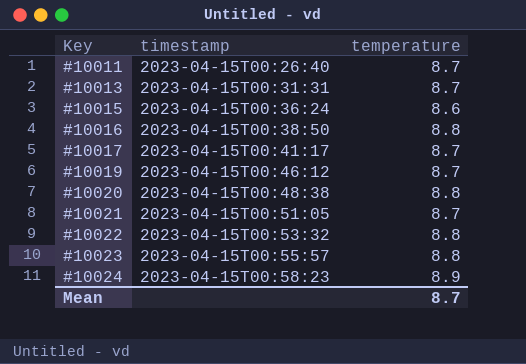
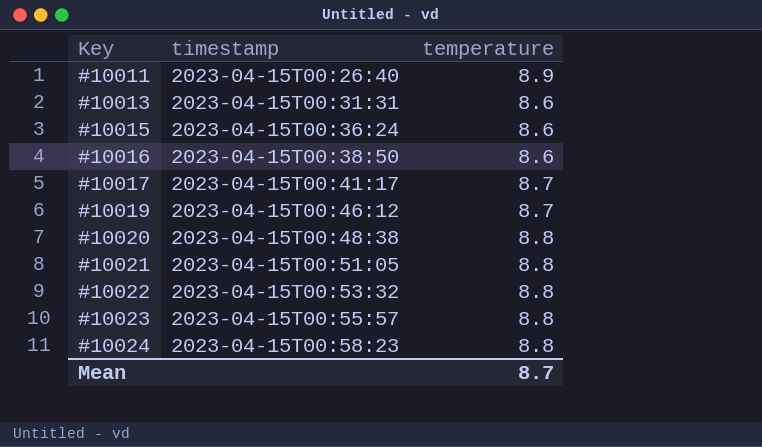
#10011 | temperature: 8.7 -> 8.9
#10013 | temperature: 8.7 -> 8.6
#10016 | temperature: 8.8 -> 8.6
#10021 | temperature: 8.7 -> 8.8
#10024 | temperature: 8.9 -> 8.8

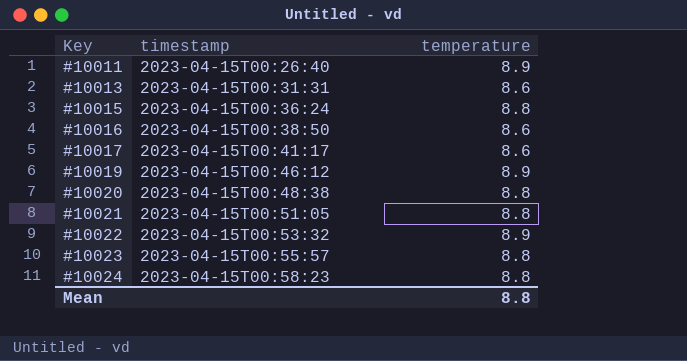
#10015 | temperature: 8.6 -> 8.8
#10017 | temperature: 8.7 -> 8.6
#10019 | temperature: 8.7 -> 8.9
#10022 | temperature: 8.8 -> 8.9
Mean | temperature: 8.7 -> 8.8

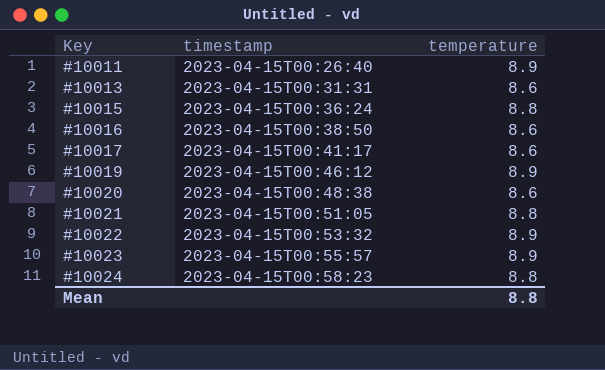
#10020 | temperature: 8.8 -> 8.6
#10023 | temperature: 8.8 -> 8.9

